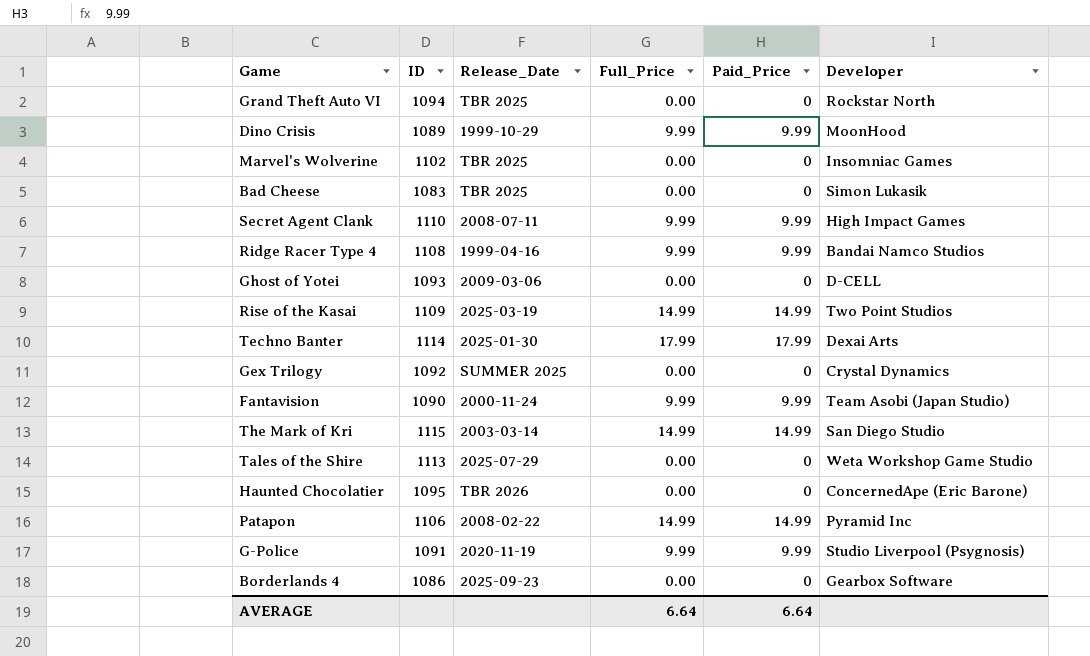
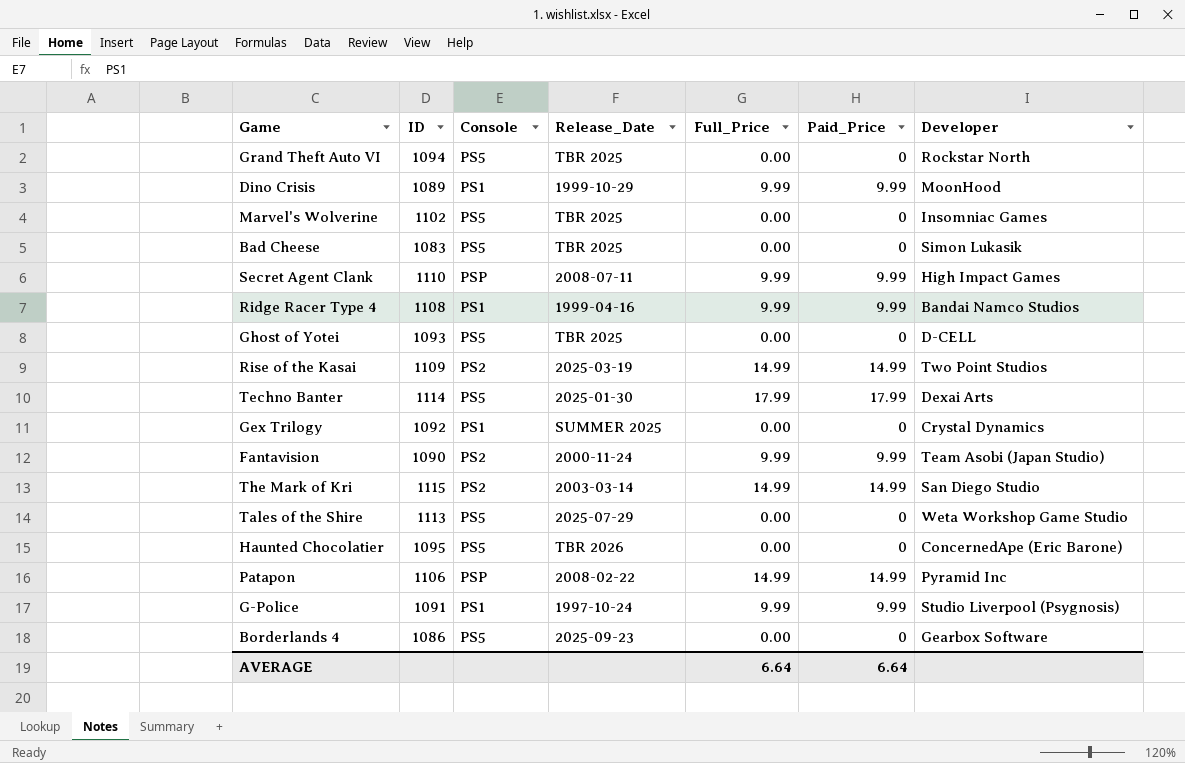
column Console | position: none -> 3
Ghost of Yotei | Release_Date: 2009-03-06 -> TBR 2025
G-Police | Release_Date: 2020-11-19 -> 1997-10-24

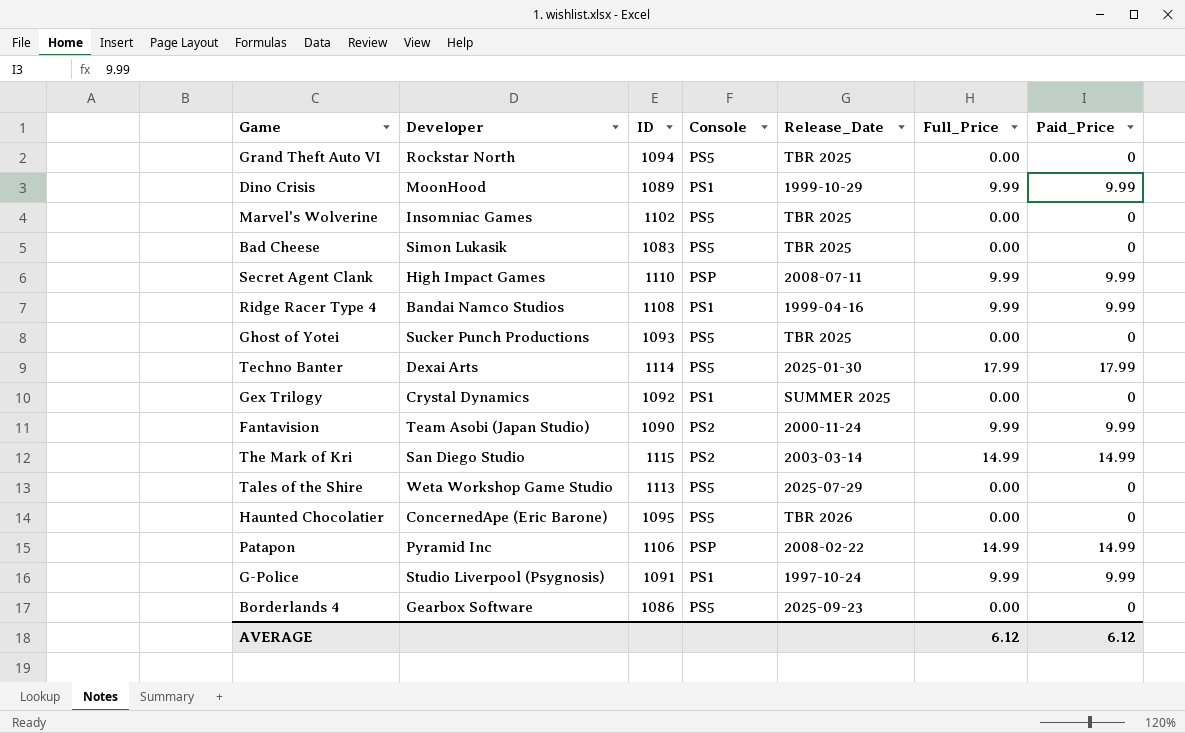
column Developer | position: 7 -> 2
row Rise of the Kasai: 1109 | PS2 | 2025-03-19 | 14.99 | 14.99 | Two Point Studios -> none
Ghost of Yotei | Developer: D-CELL -> Sucker Punch Productions
AVERAGE | Full_Price: 6.64 -> 6.12
AVERAGE | Paid_Price: 6.64 -> 6.12

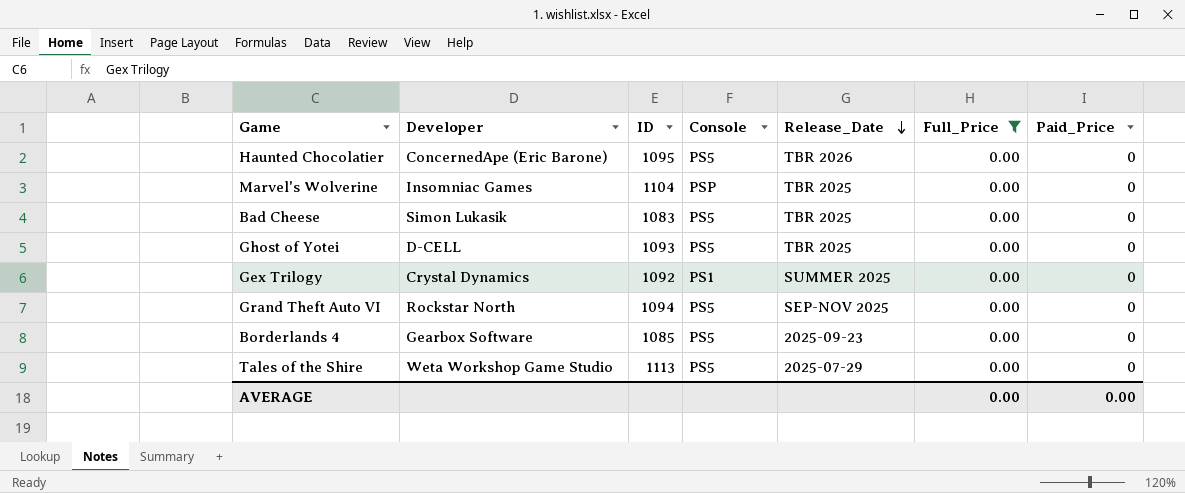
filter: none -> Full_Price = 0.00
row order: none -> Release_Date descending
Marvel's Wolverine | ID: 1102 -> 1104
Marvel's Wolverine | Console: PS5 -> PSP
Ghost of Yotei | Developer: Sucker Punch Productions -> D-CELL
Grand Theft Auto VI | Release_Date: TBR 2025 -> SEP-NOV 2025
Borderlands 4 | ID: 1086 -> 1085
AVERAGE | Full_Price: 6.12 -> 0.00
AVERAGE | Paid_Price: 6.12 -> 0.00

